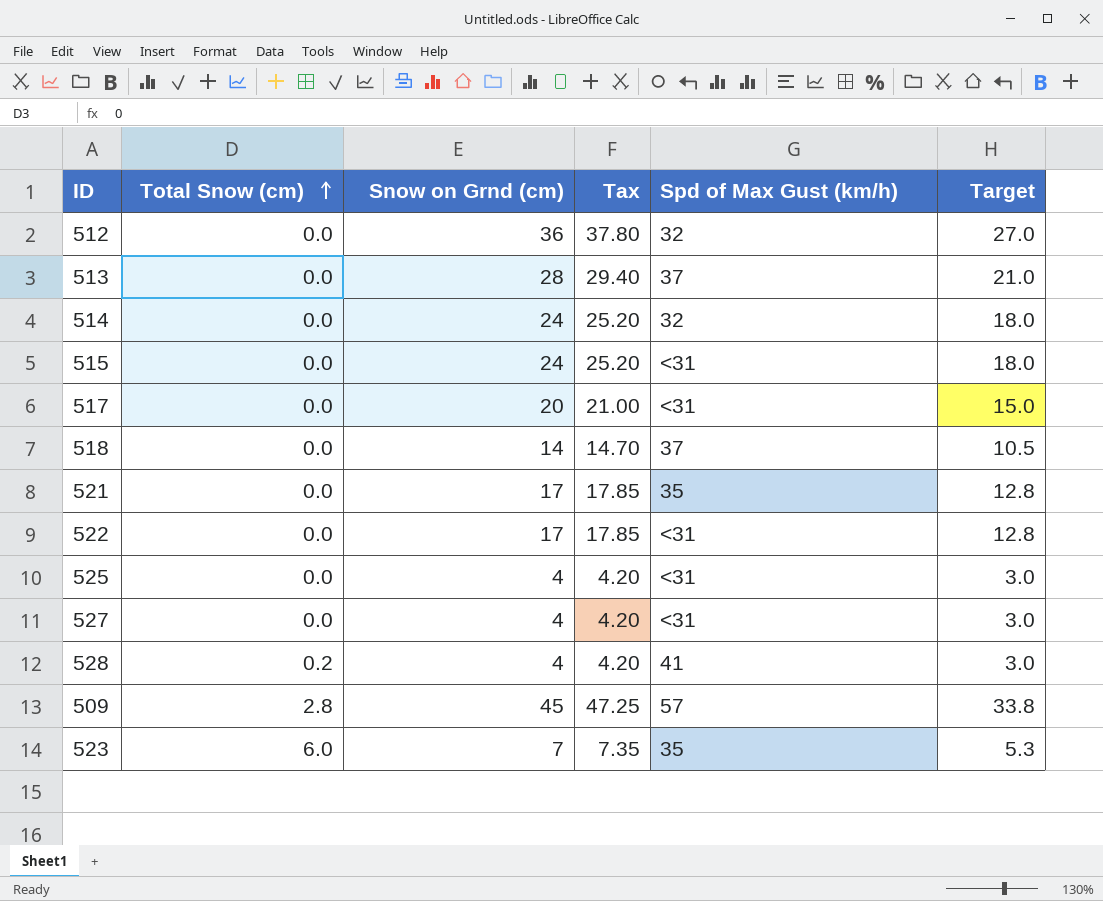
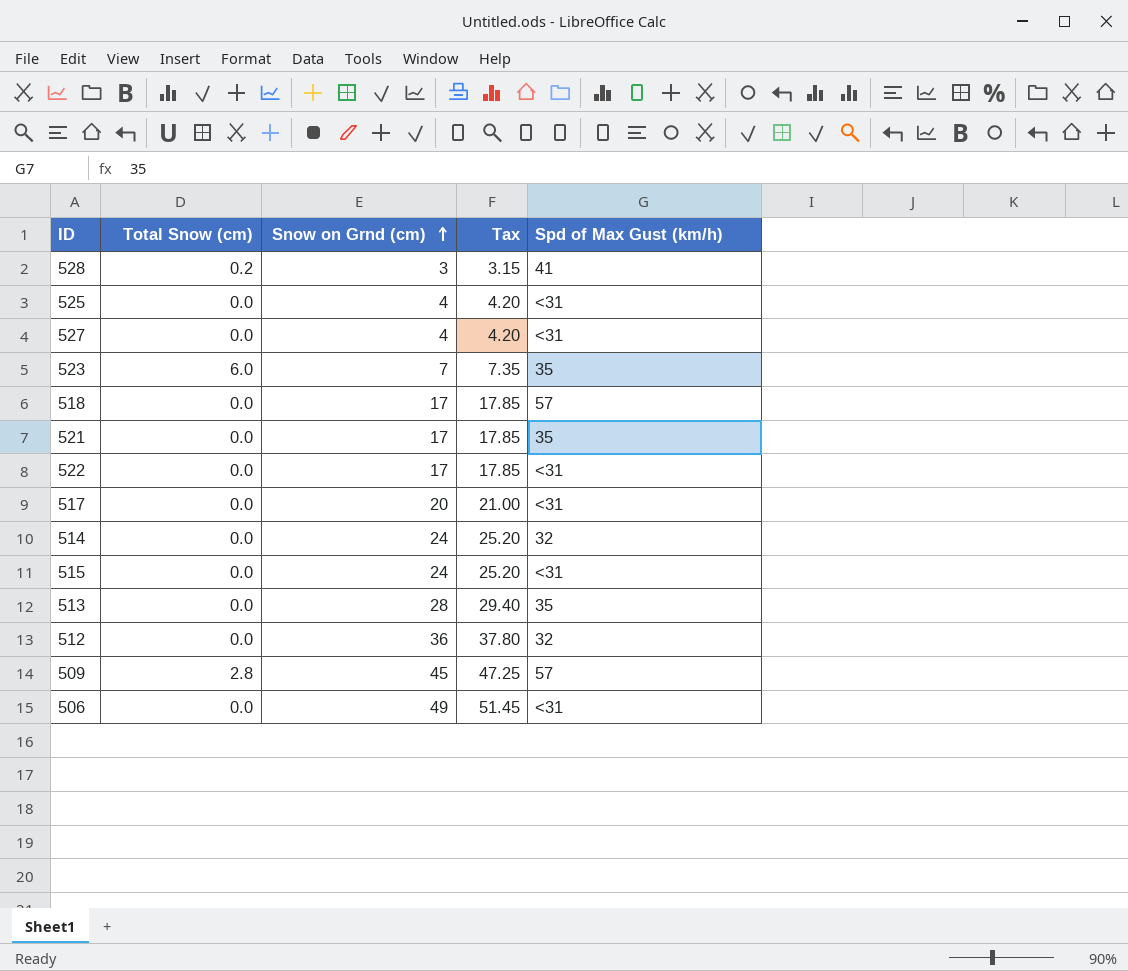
row order: Total Snow (cm) ascending -> Snow on Grnd (cm) ascending
column Target | formula: [Snow on Grnd (cm)] * 0.75 -> none
528 | Snow on Grnd (cm): 4 -> 3
528 | Tax: 4.20 -> 3.15
518 | Snow on Grnd (cm): 14 -> 17
518 | Tax: 14.70 -> 17.85
518 | Spd of Max Gust (km/h): 37 -> 57
513 | Spd of Max Gust (km/h): 37 -> 35
row 506: none -> 0.0 | 49 | 51.45 | <31

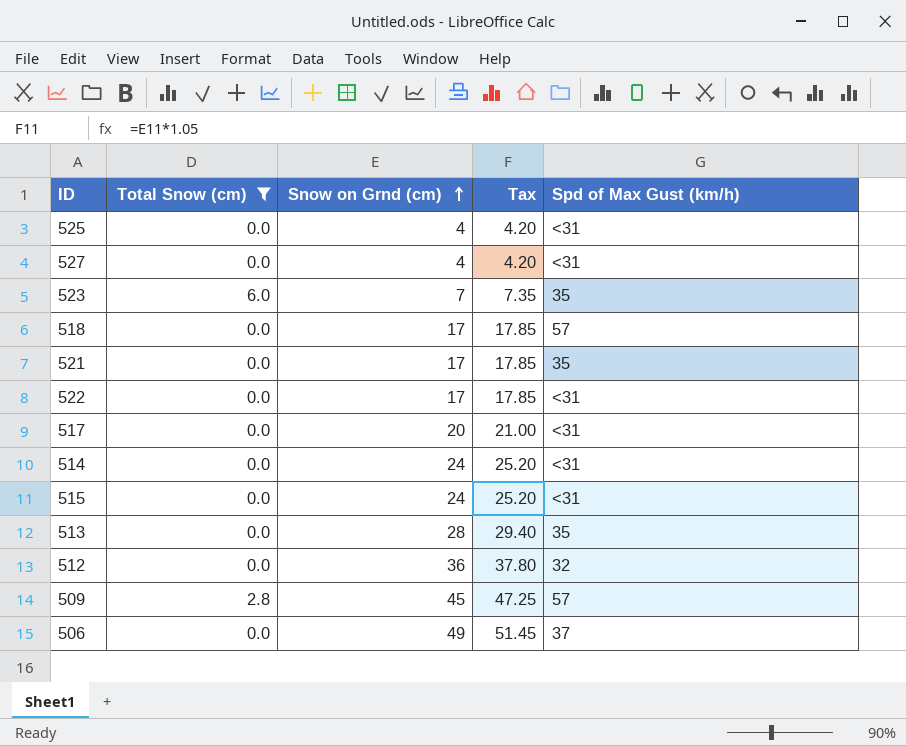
filter: none -> Total Snow (cm) != 0.2
514 | Spd of Max Gust (km/h): 32 -> <31
506 | Spd of Max Gust (km/h): <31 -> 37

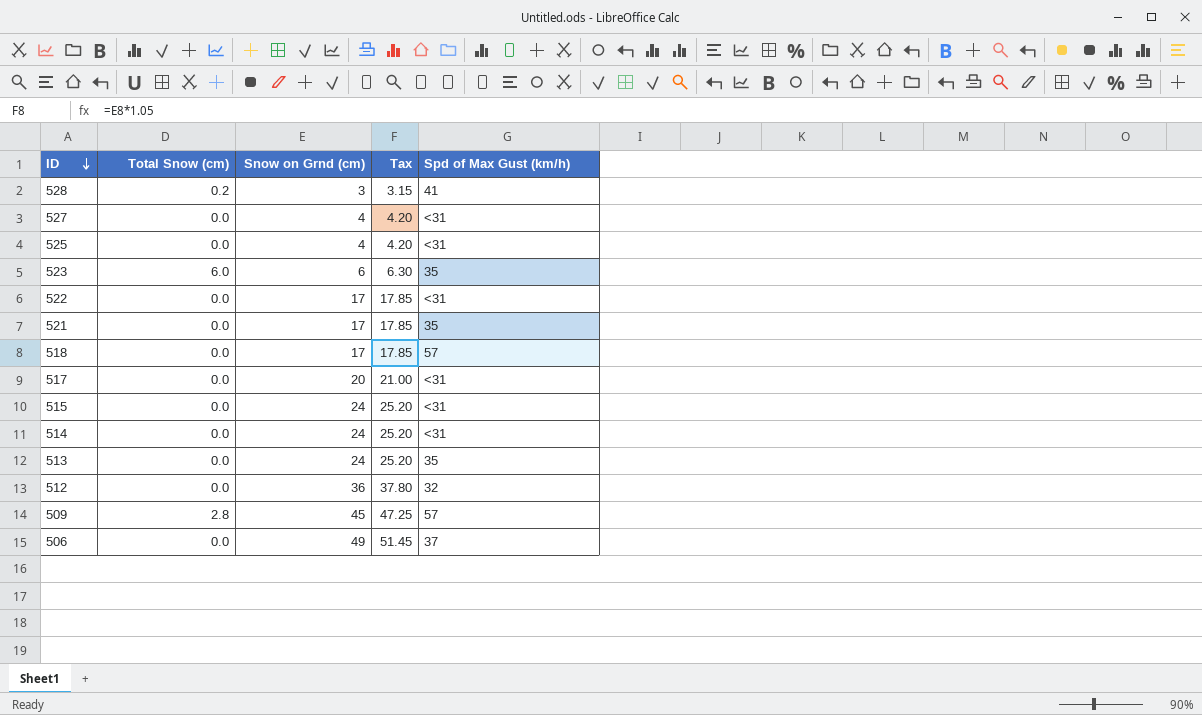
filter: Total Snow (cm) != 0.2 -> none
row order: Snow on Grnd (cm) ascending -> ID descending
523 | Snow on Grnd (cm): 7 -> 6
523 | Tax: 7.35 -> 6.30
513 | Snow on Grnd (cm): 28 -> 24
513 | Tax: 29.40 -> 25.20

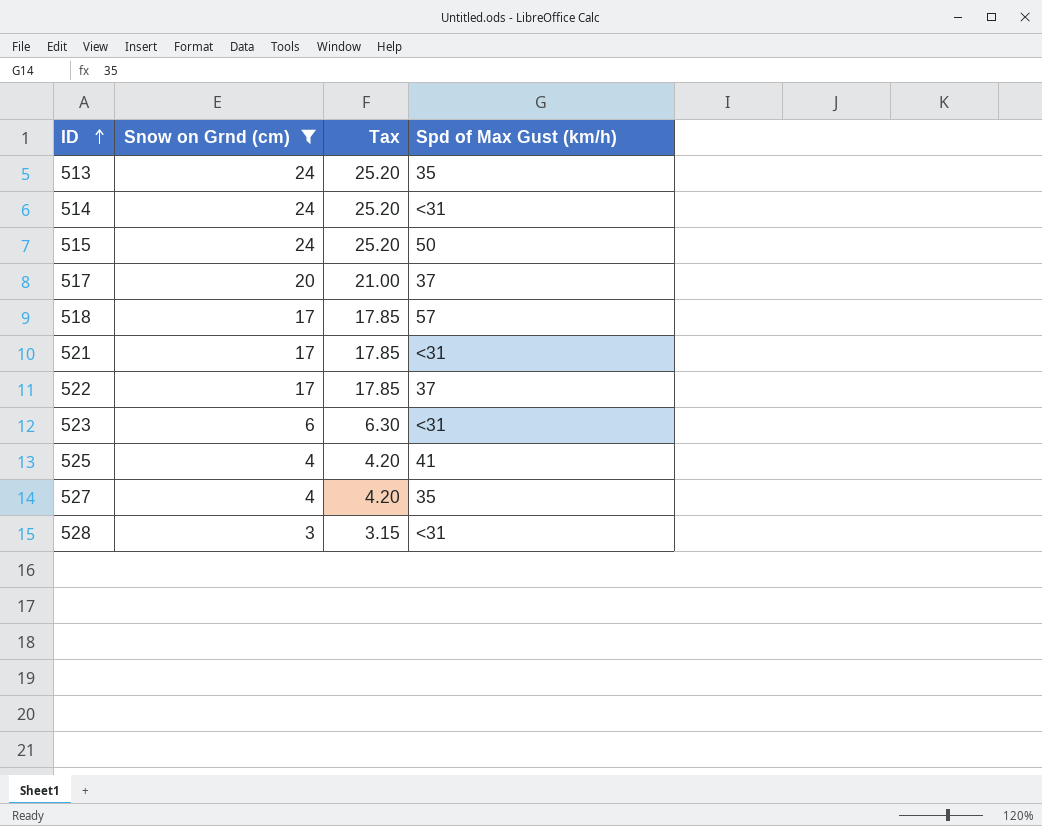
filter: none -> Snow on Grnd (cm) <= 24
row order: ID descending -> ID ascending
column Total Snow (cm) | position: 2 -> none
515 | Spd of Max Gust (km/h): <31 -> 50
517 | Spd of Max Gust (km/h): <31 -> 37
521 | Spd of Max Gust (km/h): 35 -> <31
522 | Spd of Max Gust (km/h): <31 -> 37
523 | Spd of Max Gust (km/h): 35 -> <31
525 | Spd of Max Gust (km/h): <31 -> 41
527 | Spd of Max Gust (km/h): <31 -> 35
528 | Spd of Max Gust (km/h): 41 -> <31

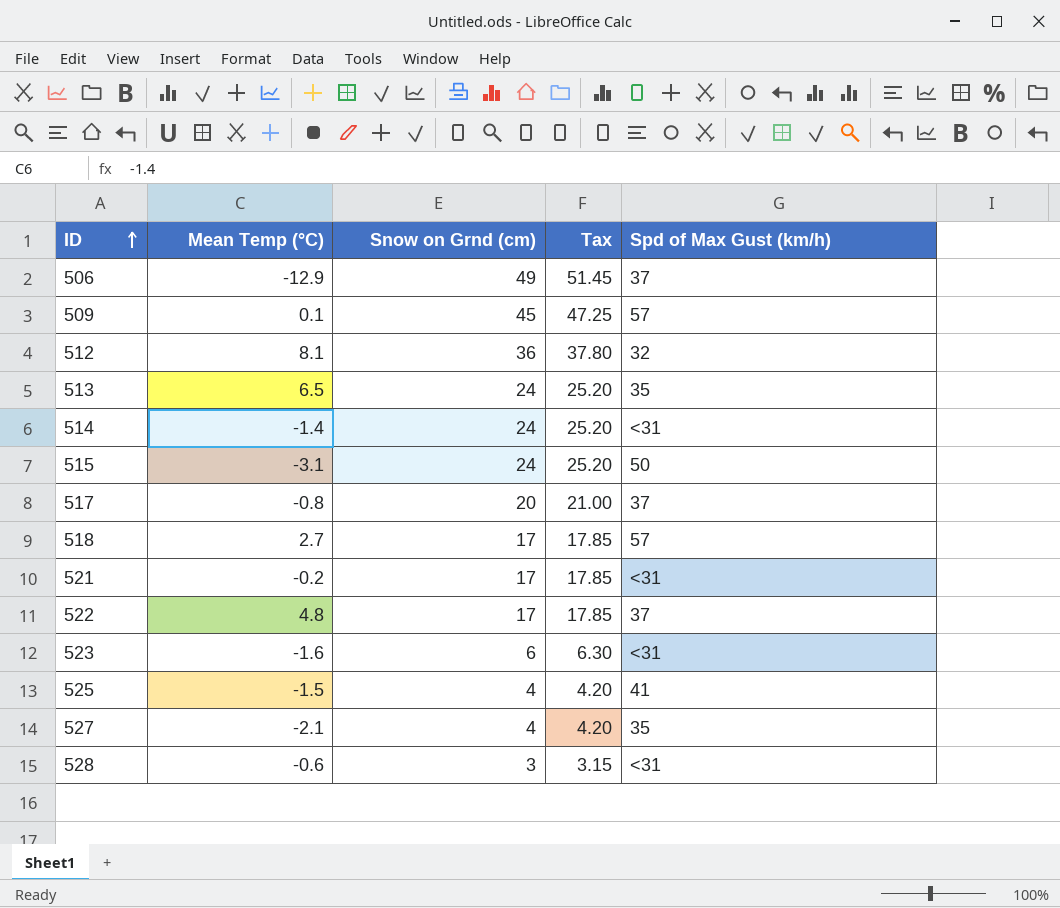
filter: Snow on Grnd (cm) <= 24 -> none
column Mean Temp (°C) | position: none -> 2

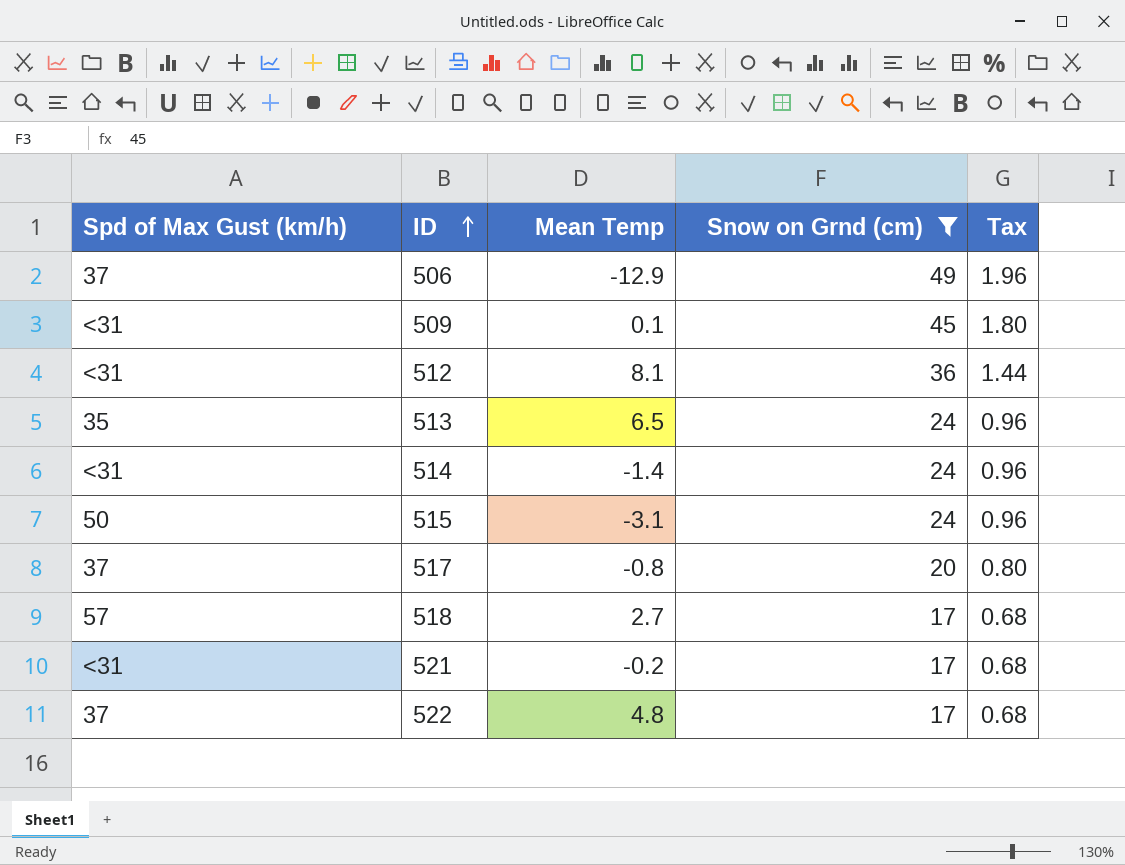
filter: none -> Snow on Grnd (cm) >= 17
column Spd of Max Gust (km/h) | position: 5 -> 1
column name: Mean Temp (°C) -> Mean Temp
column Tax | formula: [Snow on Grnd (cm)] * 1.05 -> [Snow on Grnd (cm)] * 0.04
509 | Spd of Max Gust (km/h): 57 -> <31
512 | Spd of Max Gust (km/h): 32 -> <31

